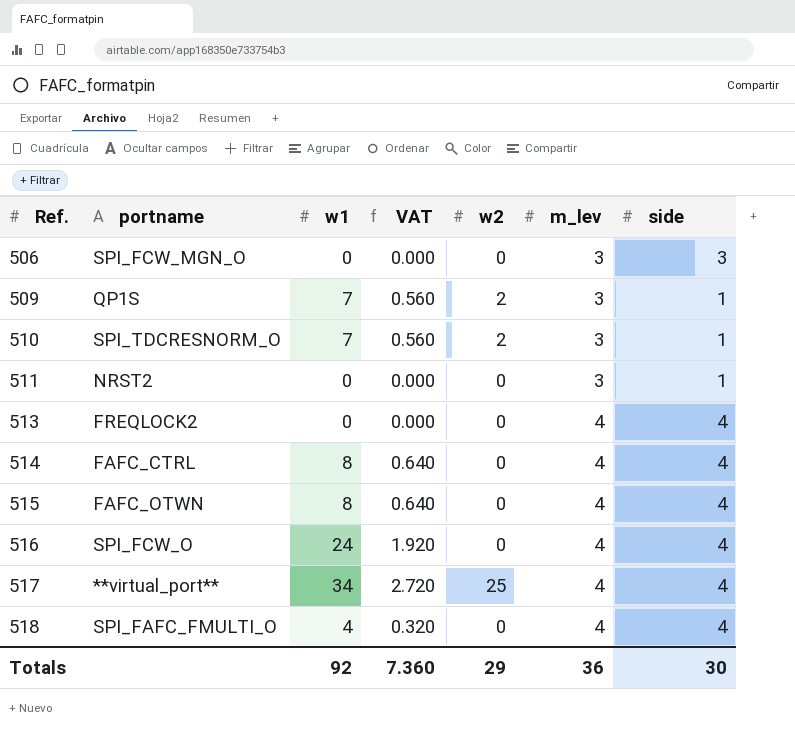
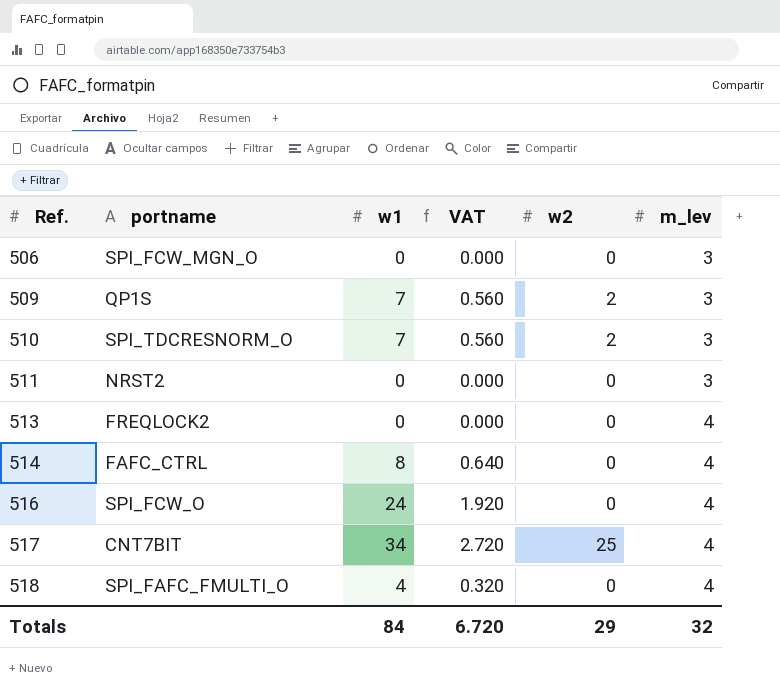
column side | position: 7 -> none
row 515: FAFC_OTWN | 8 | 0.640 | 0 | 4 | 4 -> none
517 | portname: **virtual_port** -> CNT7BIT
Totals | w1: 92 -> 84
Totals | VAT: 7.360 -> 6.720
Totals | m_lev: 36 -> 32

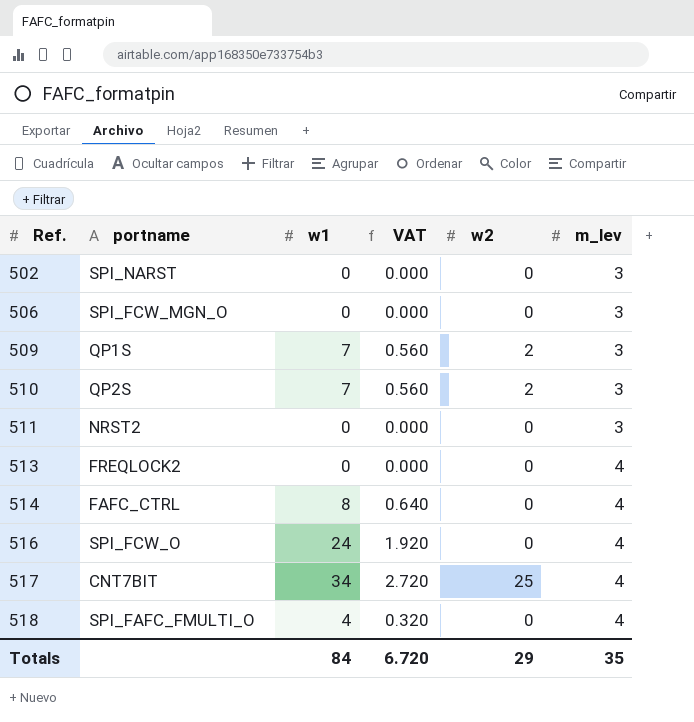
row 502: none -> SPI_NARST | 0 | 0.000 | 0 | 3
510 | portname: SPI_TDCRESNORM_O -> QP2S
Totals | m_lev: 32 -> 35

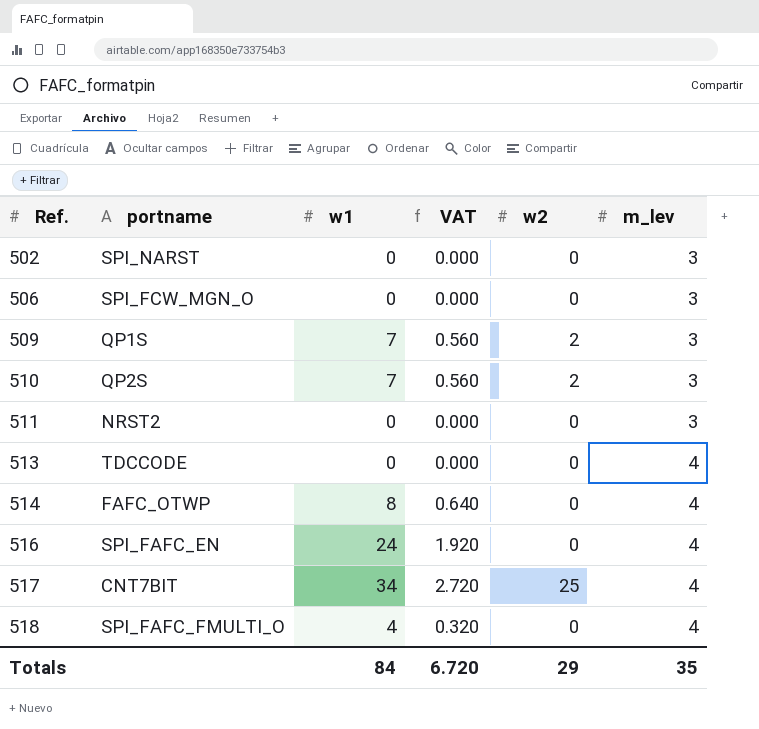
513 | portname: FREQLOCK2 -> TDCCODE
514 | portname: FAFC_CTRL -> FAFC_OTWP
516 | portname: SPI_FCW_O -> SPI_FAFC_EN

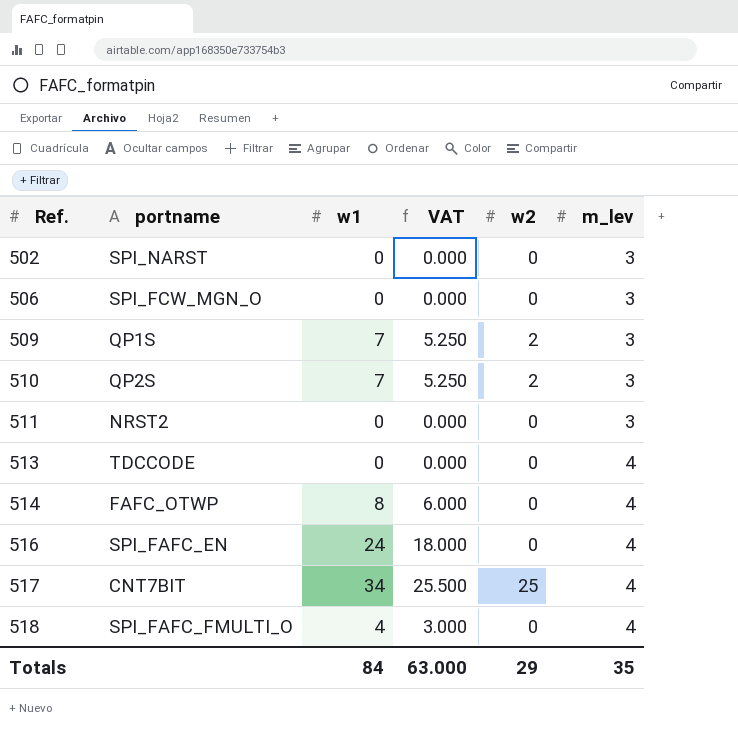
column VAT | formula: [w1] * 0.08 -> [w1] * 0.75
Totals | VAT: 6.720 -> 63.000

